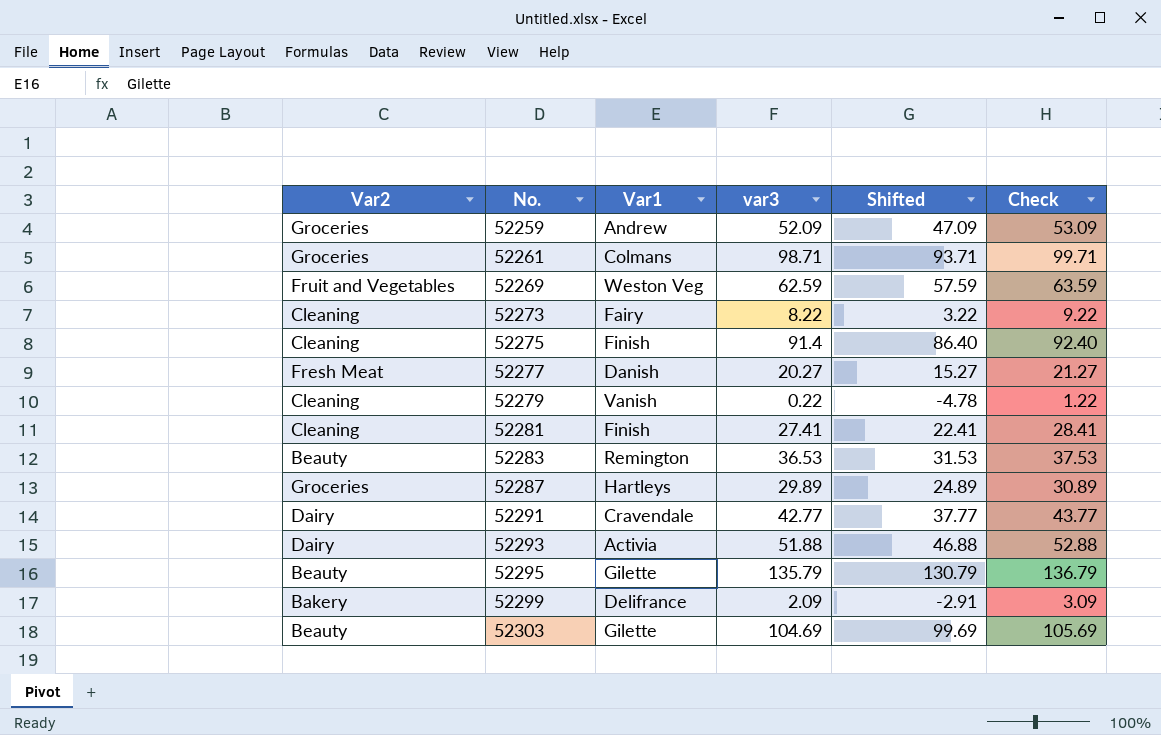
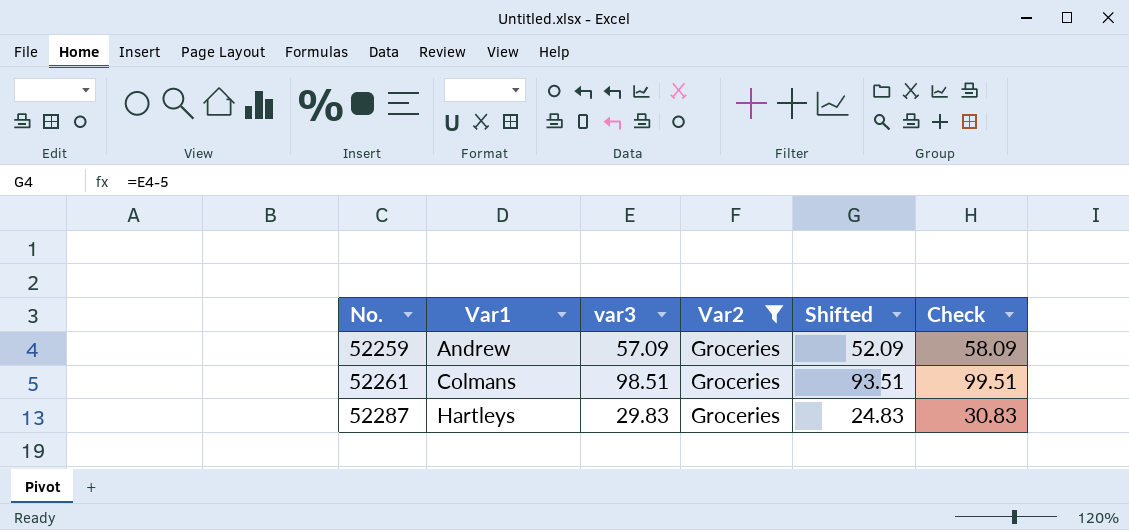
filter: none -> Var2 = Groceries
column Var2 | position: 1 -> 4
52259 | var3: 52.09 -> 57.09
52259 | Shifted: 47.09 -> 52.09
52259 | Check: 53.09 -> 58.09
52261 | var3: 98.71 -> 98.51
52261 | Shifted: 93.71 -> 93.51
52261 | Check: 99.71 -> 99.51
52287 | var3: 29.89 -> 29.83
52287 | Shifted: 24.89 -> 24.83
52287 | Check: 30.89 -> 30.83

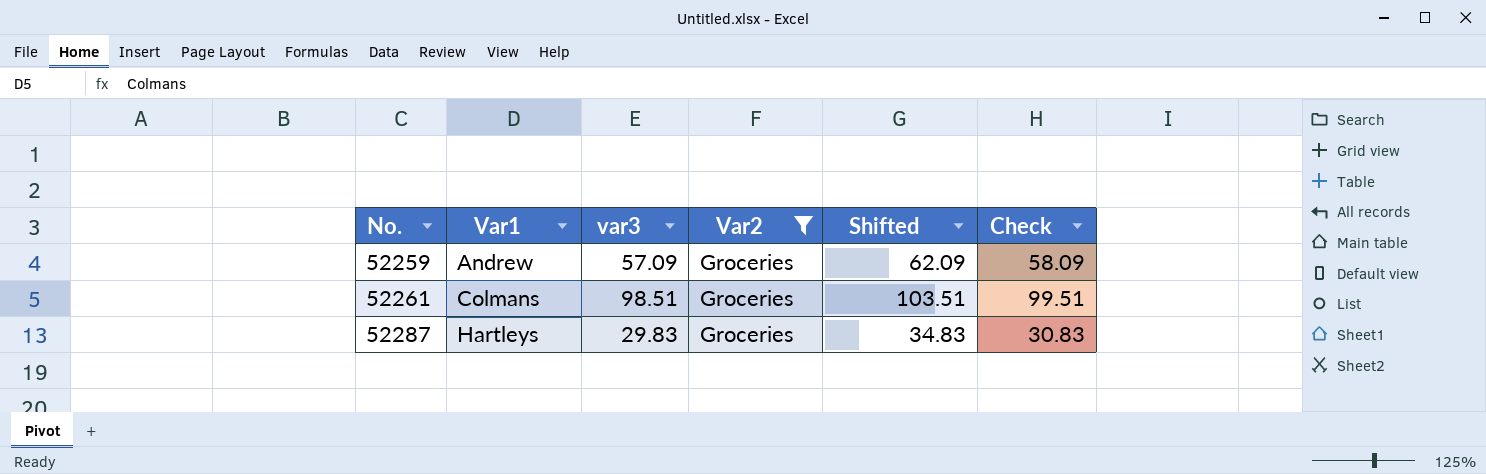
column Shifted | formula: [var3] - 5 -> [var3] + 5

